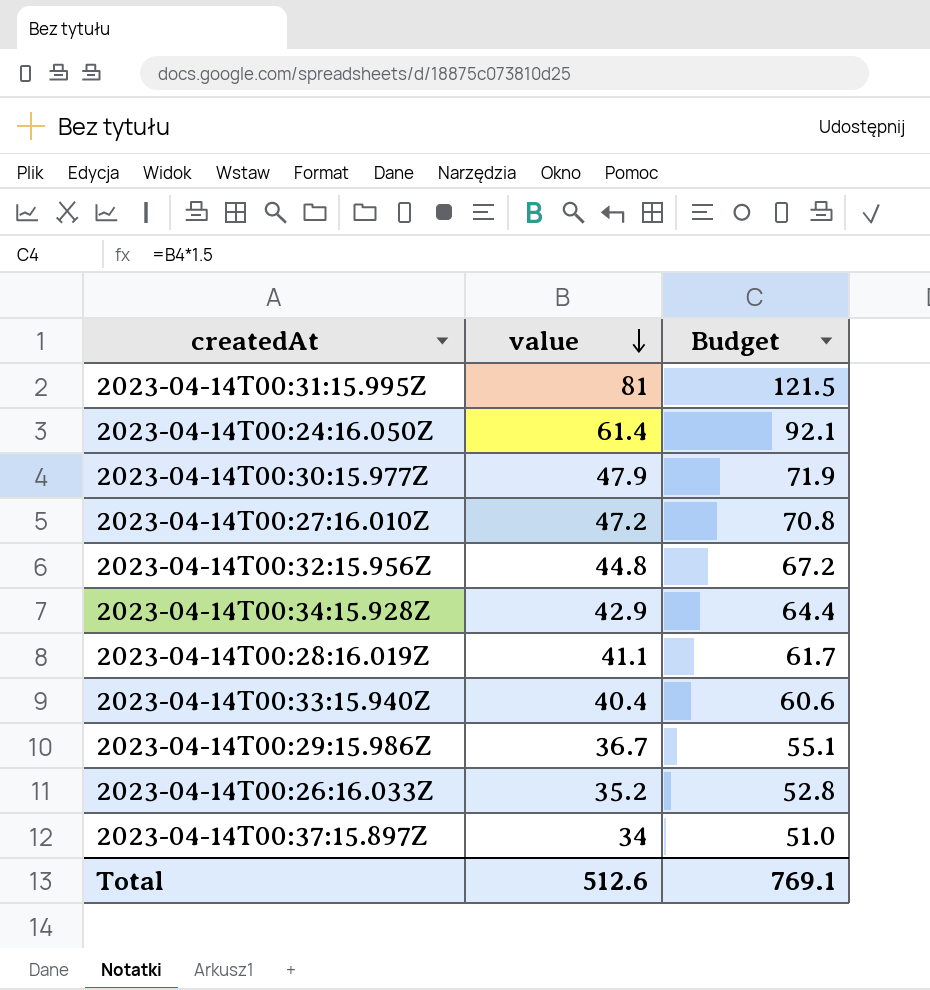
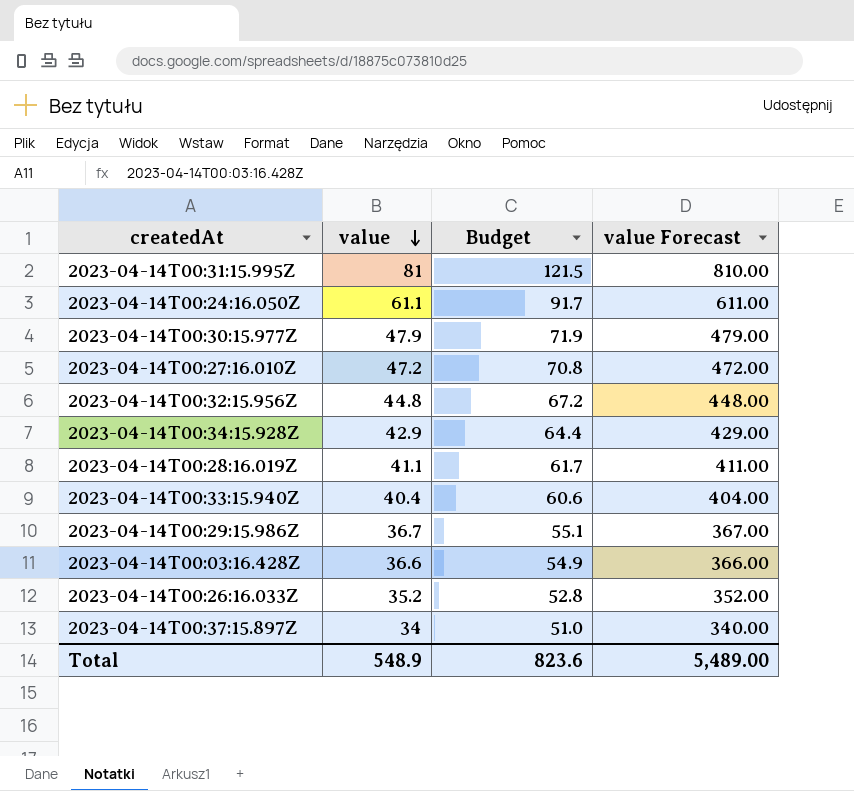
column value Forecast | formula: none -> [value] * 10
2023-04-14T00:24:16.050Z | value: 61.4 -> 61.1
2023-04-14T00:24:16.050Z | Budget: 92.1 -> 91.7
row 2023-04-14T00:03:16.428Z: none -> 36.6 | 54.9 | 366.00
Total | value: 512.6 -> 548.9
Total | Budget: 769.1 -> 823.6

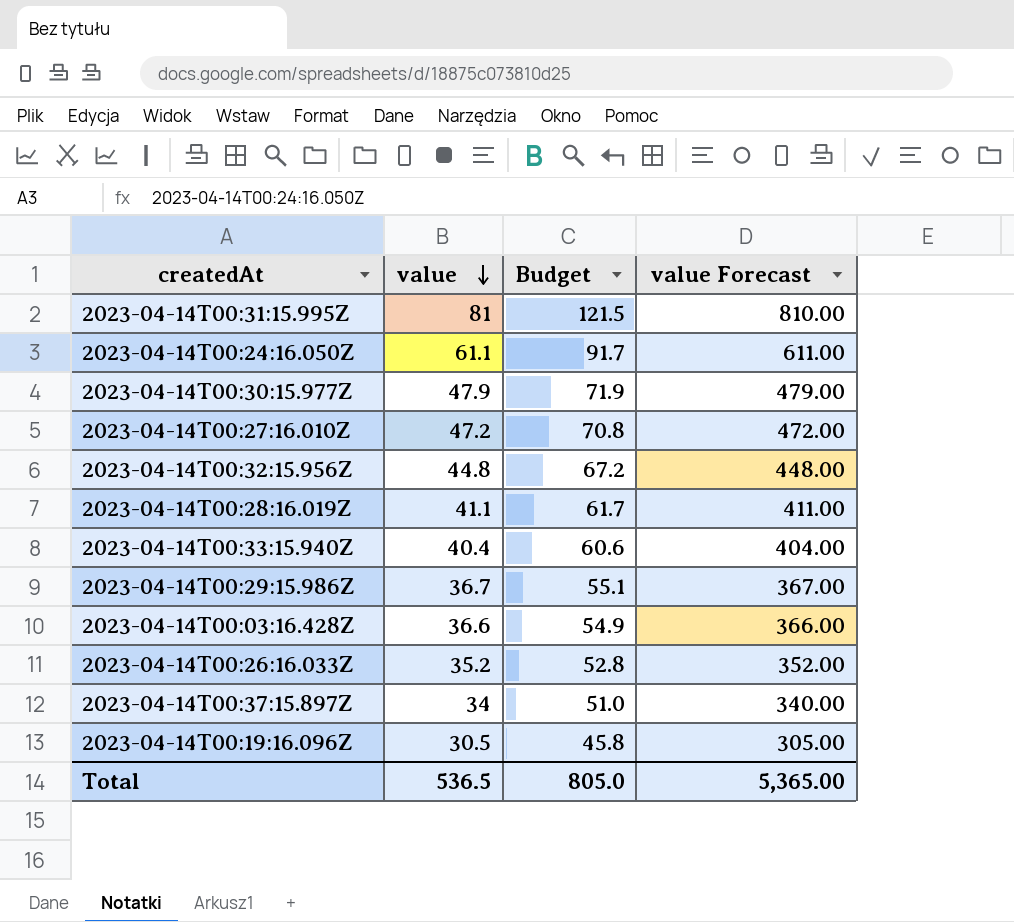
row 2023-04-14T00:34:15.928Z: 42.9 | 64.4 | 429.00 -> none
row 2023-04-14T00:19:16.096Z: none -> 30.5 | 45.8 | 305.00
Total | value: 548.9 -> 536.5
Total | Budget: 823.6 -> 805.0
Total | value Forecast: 5,489.00 -> 5,365.00

